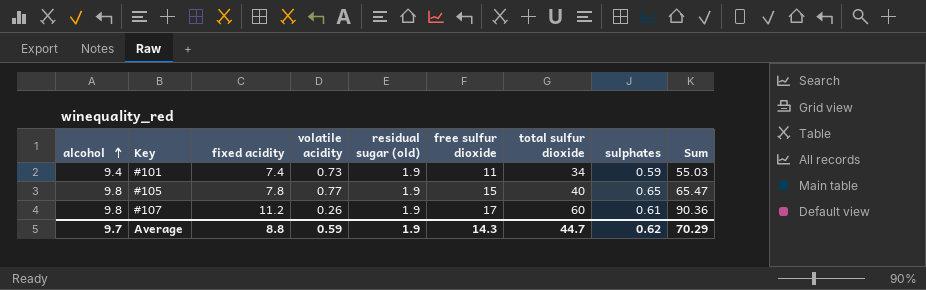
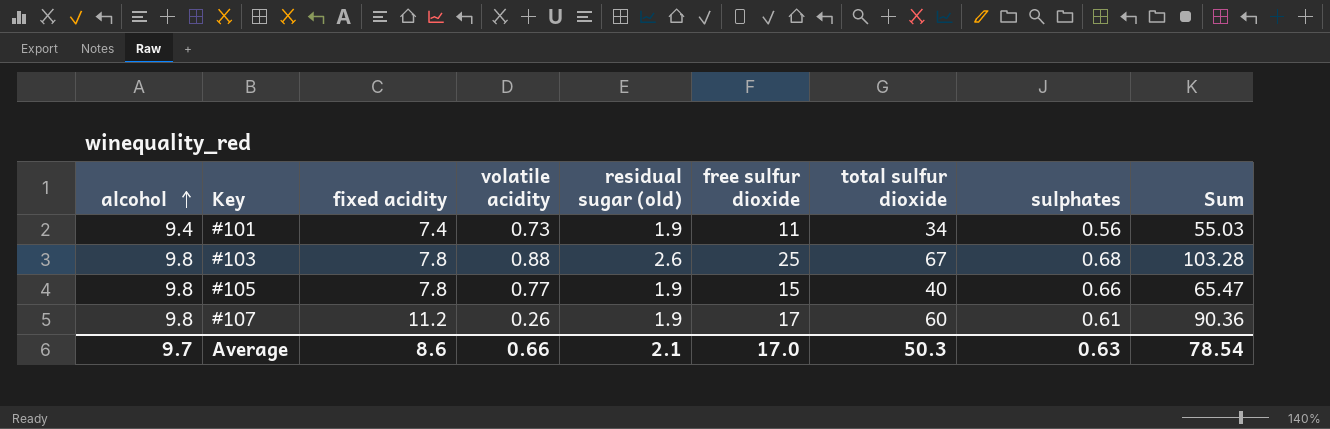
#101 | sulphates: 0.59 -> 0.56
row #103: none -> 9.8 | 7.8 | 0.88 | 2.6 | 25 | 67 | 0.68 | 103.28
#105 | sulphates: 0.65 -> 0.66
Average | fixed acidity: 8.8 -> 8.6
Average | volatile acidity: 0.59 -> 0.66
Average | residual sugar (old): 1.9 -> 2.1
Average | free sulfur dioxide: 14.3 -> 17.0
Average | total sulfur dioxide: 44.7 -> 50.3
Average | sulphates: 0.62 -> 0.63
Average | Sum: 70.29 -> 78.54

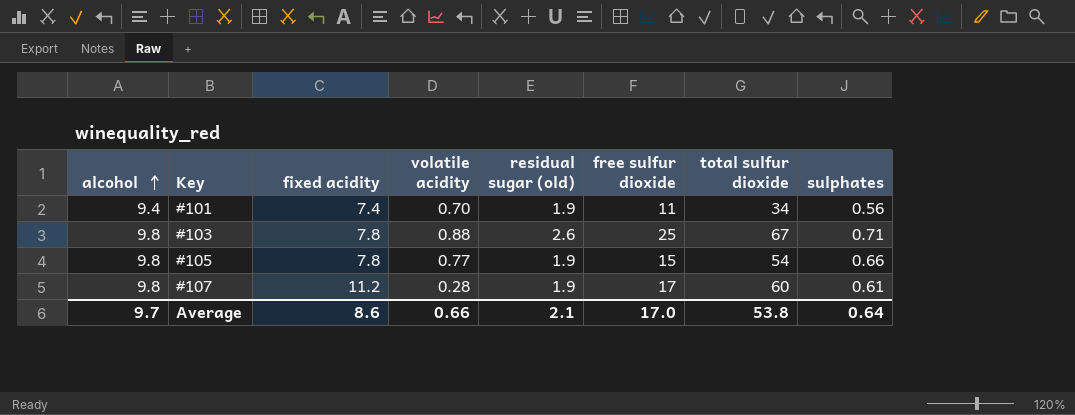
column Sum | formula: [fixed acidity] + [volatile acidity] + [residual sugar (old)] + [free sulfur dioxide] + [total sulfur dioxide] -> none
#101 | volatile acidity: 0.73 -> 0.70
#103 | sulphates: 0.68 -> 0.71
#105 | total sulfur dioxide: 40 -> 54
#107 | volatile acidity: 0.26 -> 0.28
Average | total sulfur dioxide: 50.3 -> 53.8
Average | sulphates: 0.63 -> 0.64

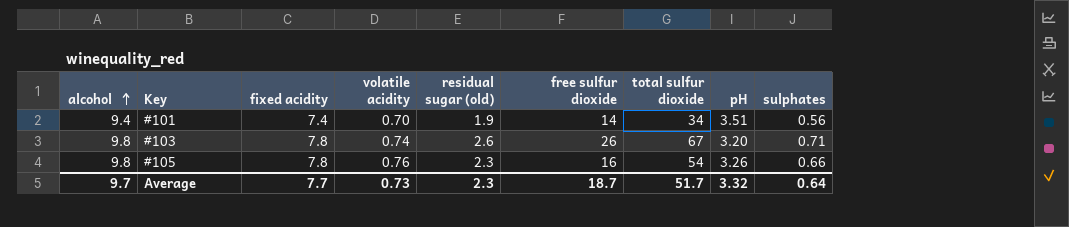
column pH | position: none -> 8
row #107: 9.8 | 11.2 | 0.28 | 1.9 | 17 | 60 | 0.61 -> none
#101 | free sulfur dioxide: 11 -> 14
#103 | volatile acidity: 0.88 -> 0.74
#103 | free sulfur dioxide: 25 -> 26
#105 | volatile acidity: 0.77 -> 0.76
#105 | residual sugar (old): 1.9 -> 2.3
#105 | free sulfur dioxide: 15 -> 16
Average | fixed acidity: 8.6 -> 7.7
Average | volatile acidity: 0.66 -> 0.73
Average | residual sugar (old): 2.1 -> 2.3
Average | free sulfur dioxide: 17.0 -> 18.7
Average | total sulfur dioxide: 53.8 -> 51.7

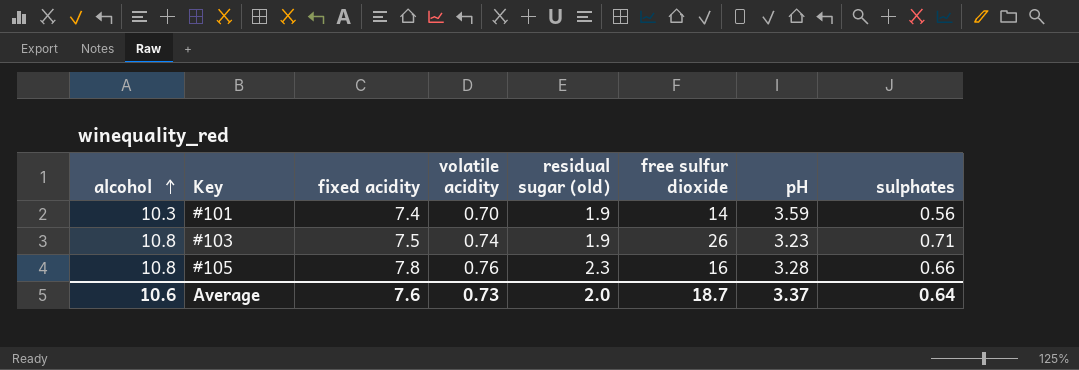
column total sulfur dioxide | position: 7 -> none
#101 | alcohol: 9.4 -> 10.3
#101 | pH: 3.51 -> 3.59
#103 | alcohol: 9.8 -> 10.8
#103 | fixed acidity: 7.8 -> 7.5
#103 | residual sugar (old): 2.6 -> 1.9
#103 | pH: 3.20 -> 3.23
#105 | alcohol: 9.8 -> 10.8
#105 | pH: 3.26 -> 3.28
Average | alcohol: 9.7 -> 10.6
Average | fixed acidity: 7.7 -> 7.6
Average | residual sugar (old): 2.3 -> 2.0
Average | pH: 3.32 -> 3.37

